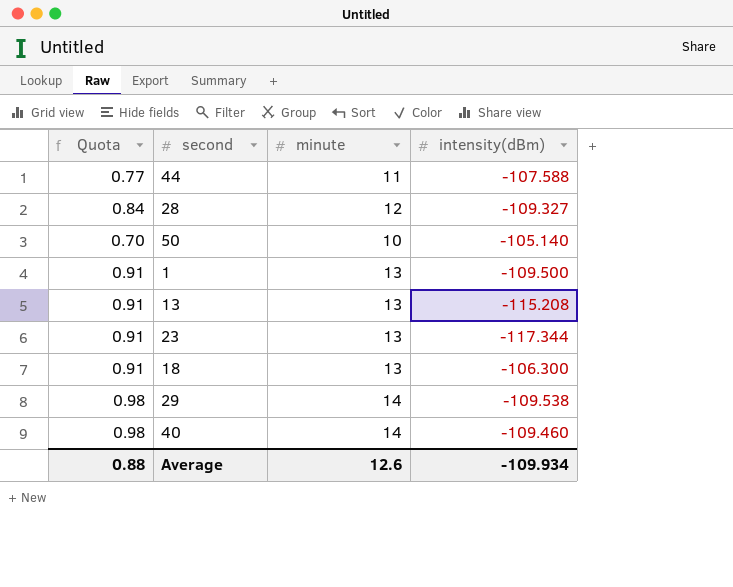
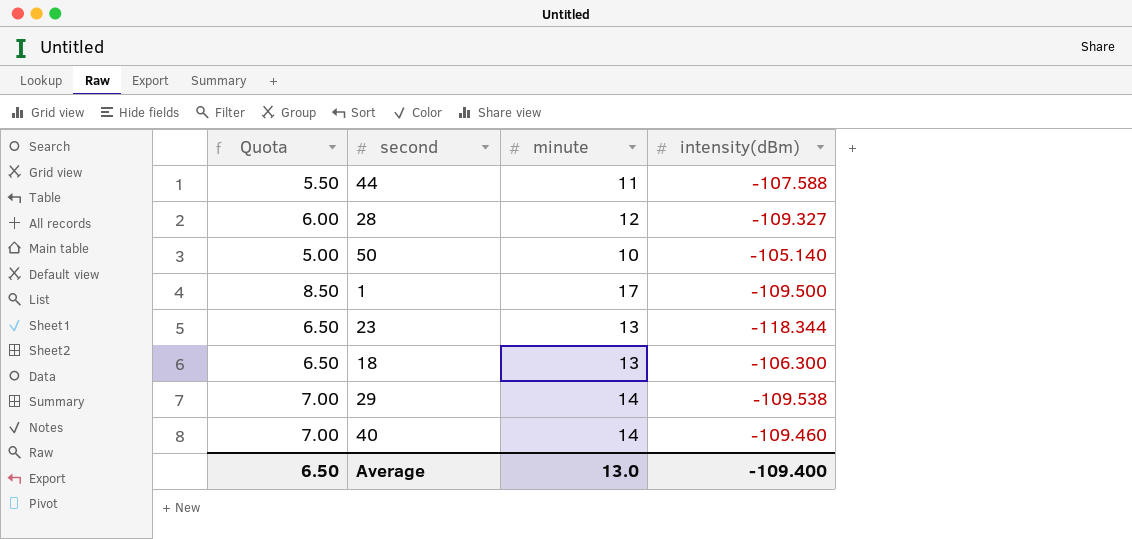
column Quota | formula: [minute] * 0.07 -> [minute] * 0.5
row 13: 0.91 | 13 | -115.208 -> none
1 | minute: 13 -> 17
23 | intensity(dBm): -117.344 -> -118.344
Average | Quota: 0.88 -> 6.50
Average | minute: 12.6 -> 13.0
Average | intensity(dBm): -109.934 -> -109.400

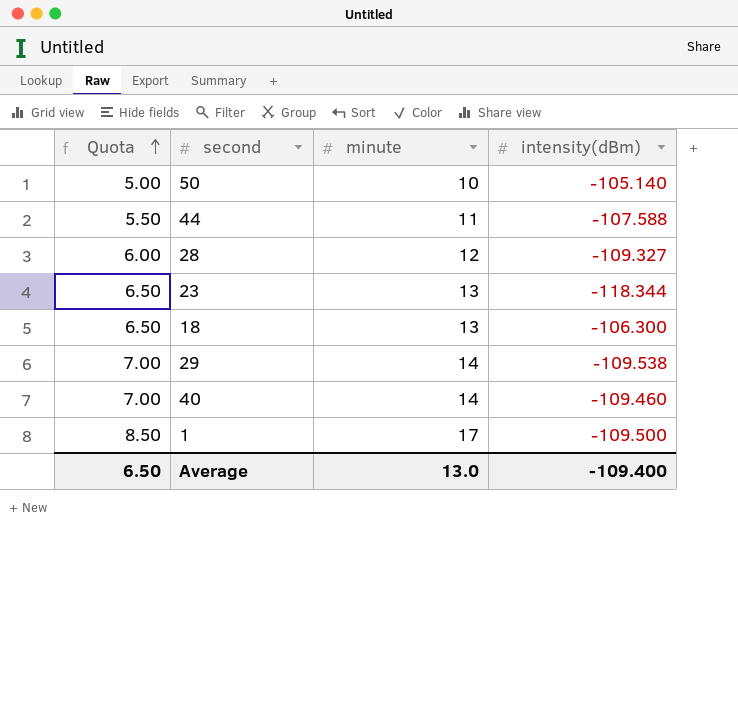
row order: none -> Quota ascending

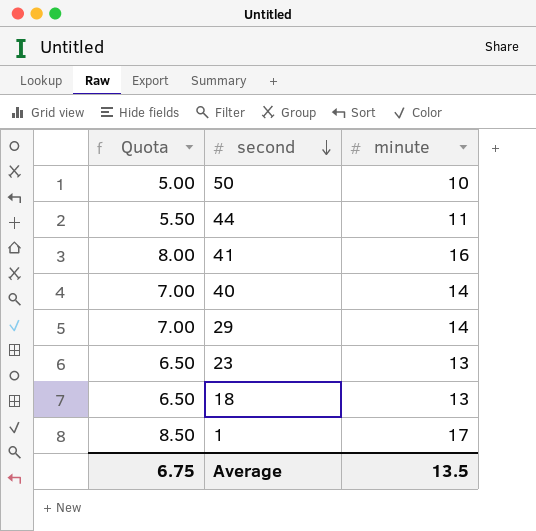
row order: Quota ascending -> second descending
column intensity(dBm) | position: 4 -> none
row 28: 6.00 | 12 | -109.327 -> none
row 41: none -> 8.00 | 16
Average | Quota: 6.50 -> 6.75
Average | minute: 13.0 -> 13.5

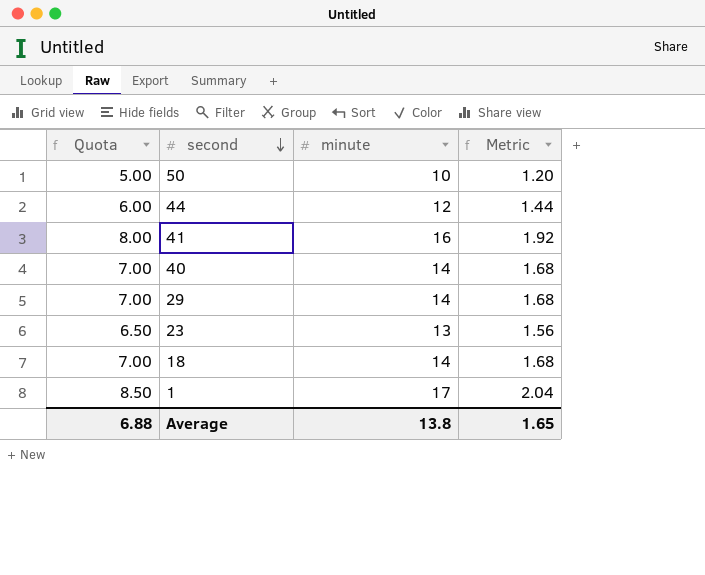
column Metric | formula: none -> [minute] * 0.12
44 | Quota: 5.50 -> 6.00
44 | minute: 11 -> 12
18 | Quota: 6.50 -> 7.00
18 | minute: 13 -> 14
Average | Quota: 6.75 -> 6.88
Average | minute: 13.5 -> 13.8

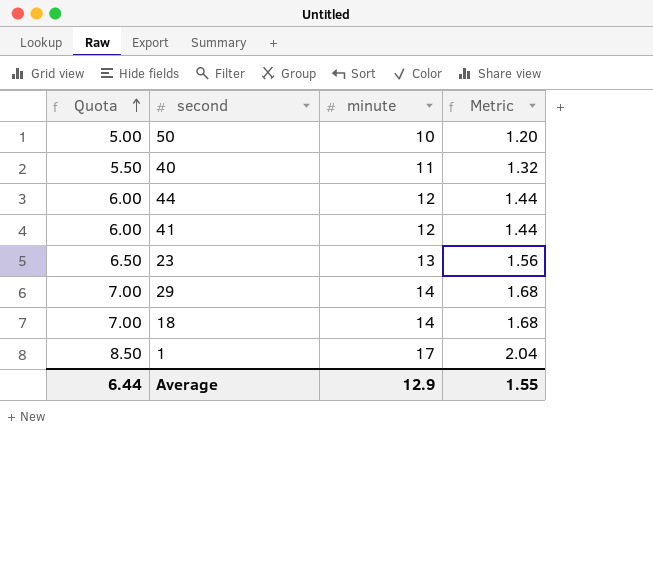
row order: second descending -> Quota ascending
40 | Quota: 7.00 -> 5.50
40 | minute: 14 -> 11
40 | Metric: 1.68 -> 1.32
41 | Quota: 8.00 -> 6.00
41 | minute: 16 -> 12
41 | Metric: 1.92 -> 1.44
Average | Quota: 6.88 -> 6.44
Average | minute: 13.8 -> 12.9
Average | Metric: 1.65 -> 1.55

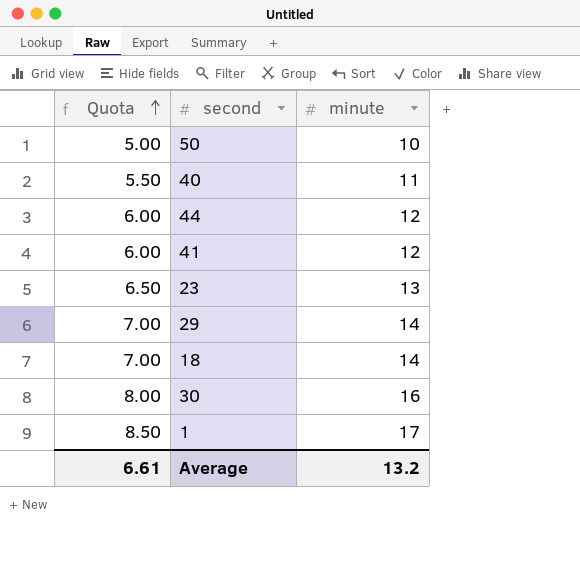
column Metric | formula: [minute] * 0.12 -> none
row 30: none -> 8.00 | 16
Average | Quota: 6.44 -> 6.61
Average | minute: 12.9 -> 13.2

